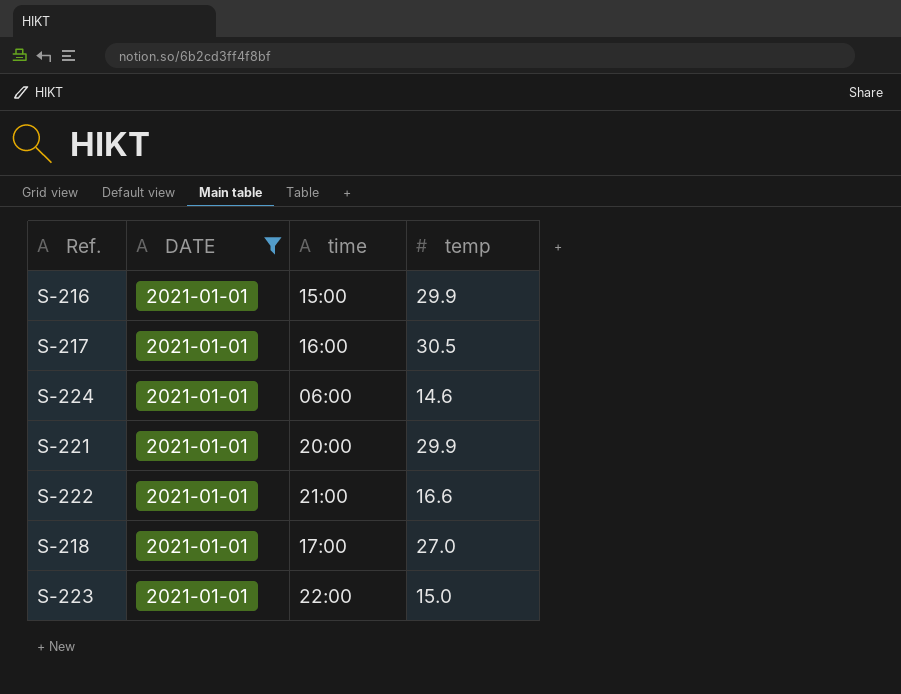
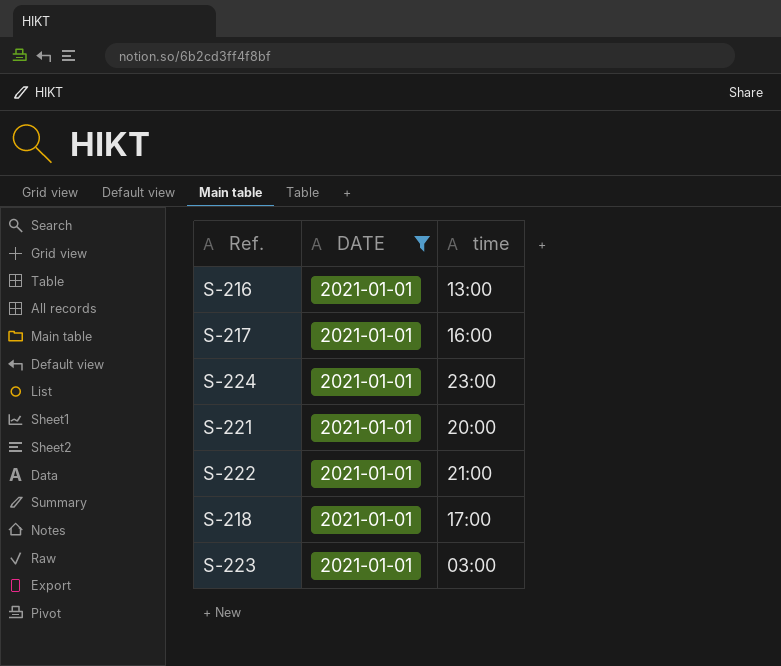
column temp | position: 4 -> none
S-216 | time: 15:00 -> 13:00
S-224 | time: 06:00 -> 23:00
S-223 | time: 22:00 -> 03:00

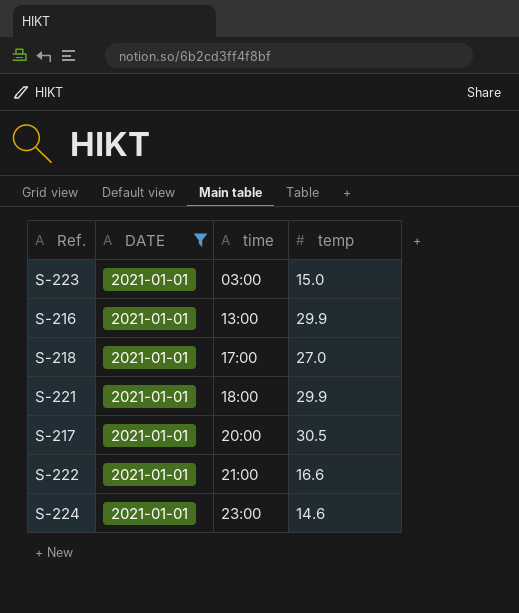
row order: none -> time ascending
column temp | position: none -> 4
S-221 | time: 20:00 -> 18:00
S-217 | time: 16:00 -> 20:00

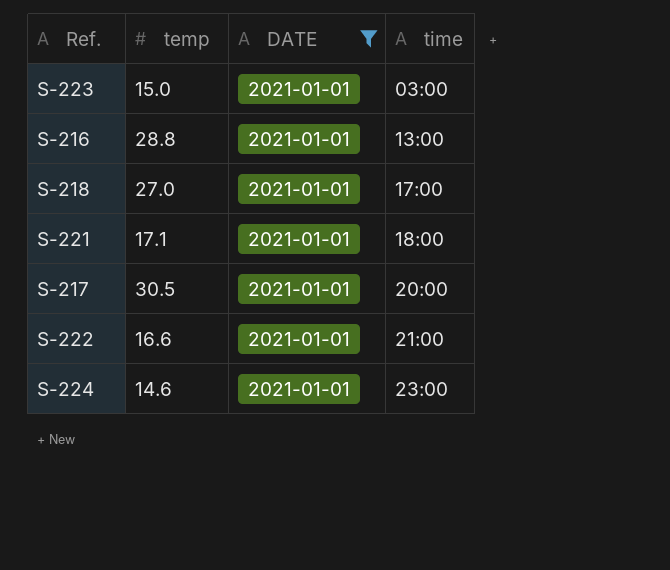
column temp | position: 4 -> 2
S-216 | temp: 29.9 -> 28.8
S-221 | temp: 29.9 -> 17.1

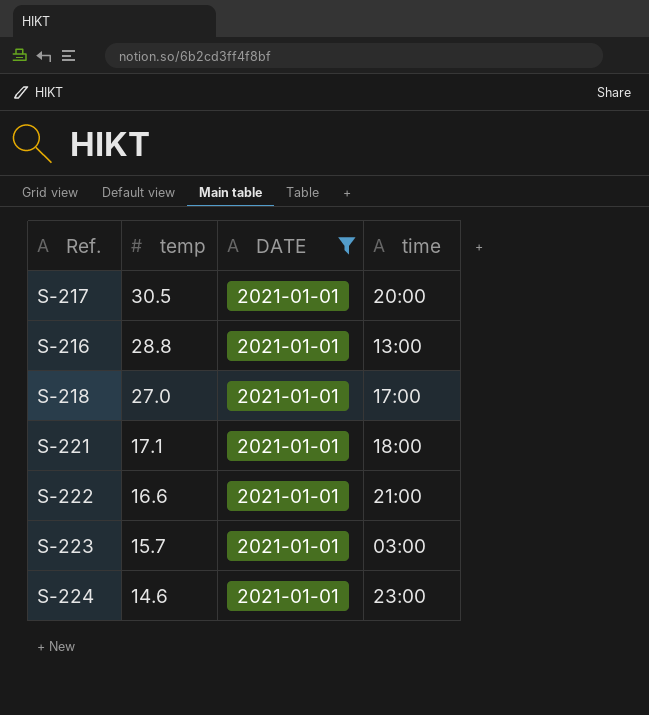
row order: time ascending -> temp descending
S-223 | temp: 15.0 -> 15.7

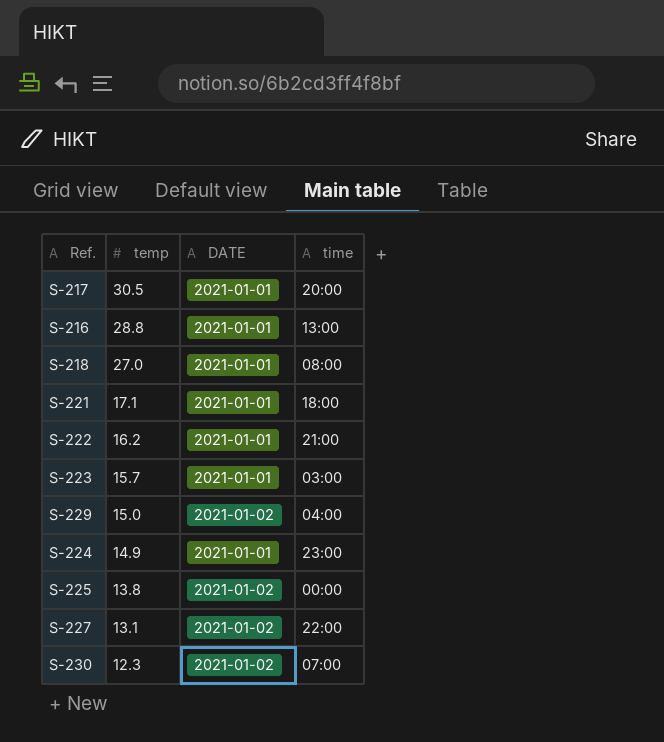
filter: DATE = 2021-01-01 -> none
S-218 | time: 17:00 -> 08:00
S-222 | temp: 16.6 -> 16.2
S-224 | temp: 14.6 -> 14.9

